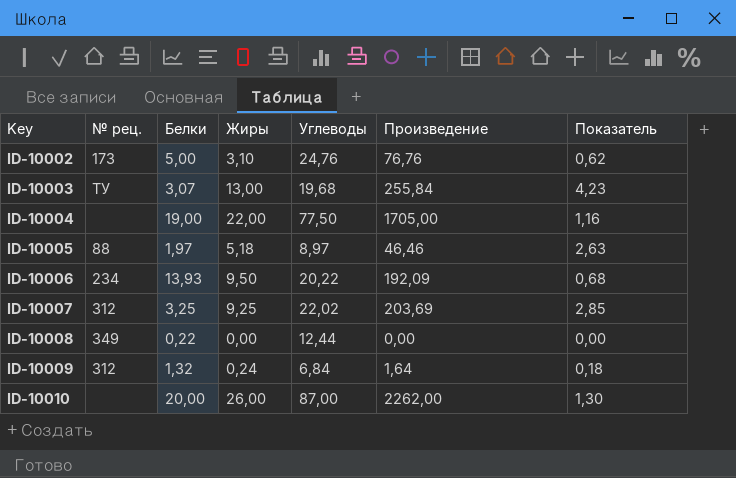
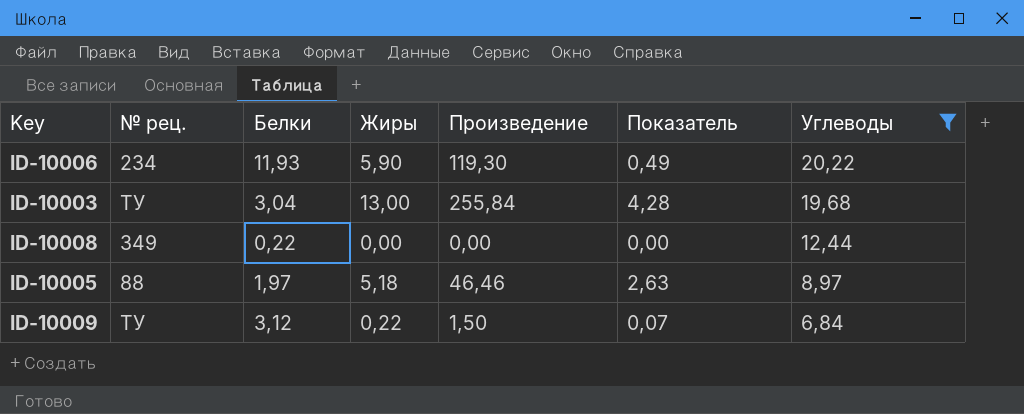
filter: none -> Углеводы <= 20,22
row order: Key ascending -> Углеводы descending
column Углеводы | position: 5 -> 7
ID-10006 | Белки: 13,93 -> 11,93
ID-10006 | Жиры: 9,50 -> 5,90
ID-10006 | Произведение: 192,09 -> 119,30
ID-10006 | Показатель: 0,68 -> 0,49
ID-10003 | Белки: 3,07 -> 3,04
ID-10003 | Показатель: 4,23 -> 4,28
ID-10009 | № рец.: 312 -> ТУ
ID-10009 | Белки: 1,32 -> 3,12
ID-10009 | Жиры: 0,24 -> 0,22
ID-10009 | Произведение: 1,64 -> 1,50
ID-10009 | Показатель: 0,18 -> 0,07

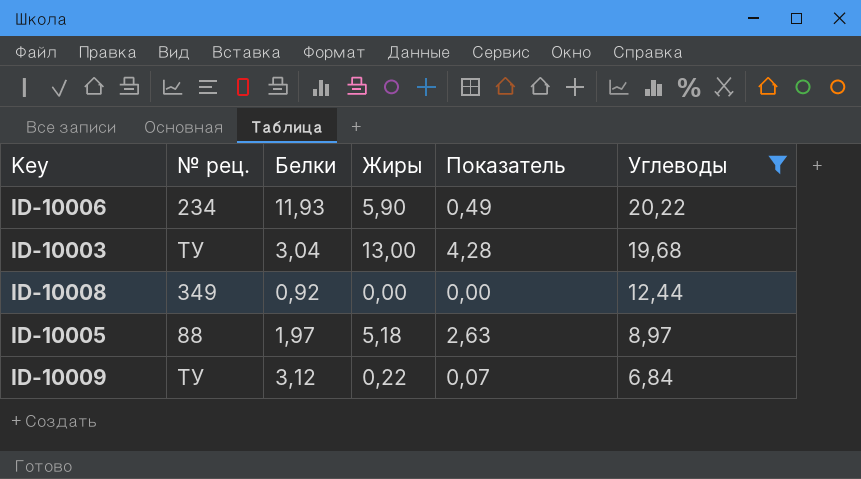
column Произведение | formula: [Жиры] * [Углеводы] -> none
ID-10008 | Белки: 0,22 -> 0,92

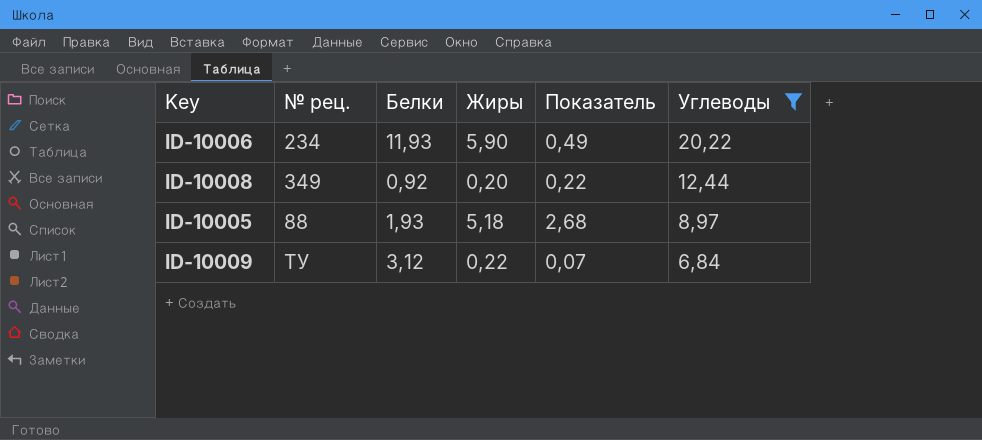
row ID-10003: ТУ | 3,04 | 13,00 | 4,28 | 19,68 -> none
ID-10008 | Жиры: 0,00 -> 0,20
ID-10008 | Показатель: 0,00 -> 0,22
ID-10005 | Белки: 1,97 -> 1,93
ID-10005 | Показатель: 2,63 -> 2,68

